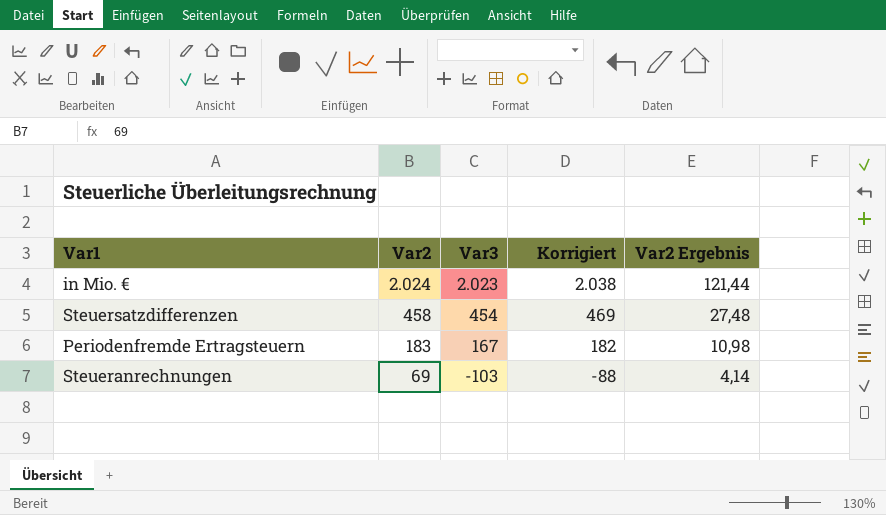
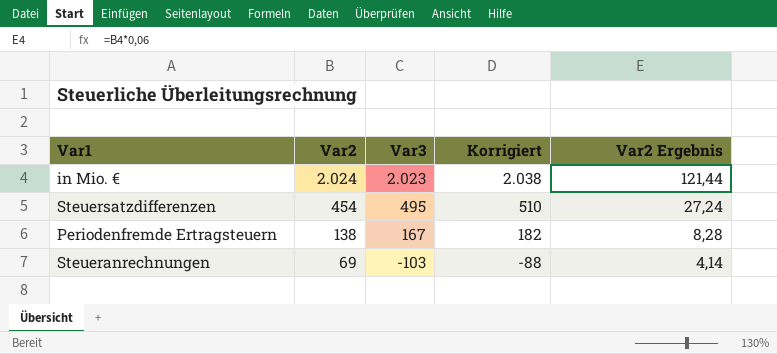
Steuersatzdifferenzen | Var2: 458 -> 454
Steuersatzdifferenzen | Var3: 454 -> 495
Steuersatzdifferenzen | Korrigiert: 469 -> 510
Steuersatzdifferenzen | Var2 Ergebnis: 27,48 -> 27,24
Periodenfremde Ertragsteuern | Var2: 183 -> 138
Periodenfremde Ertragsteuern | Var2 Ergebnis: 10,98 -> 8,28

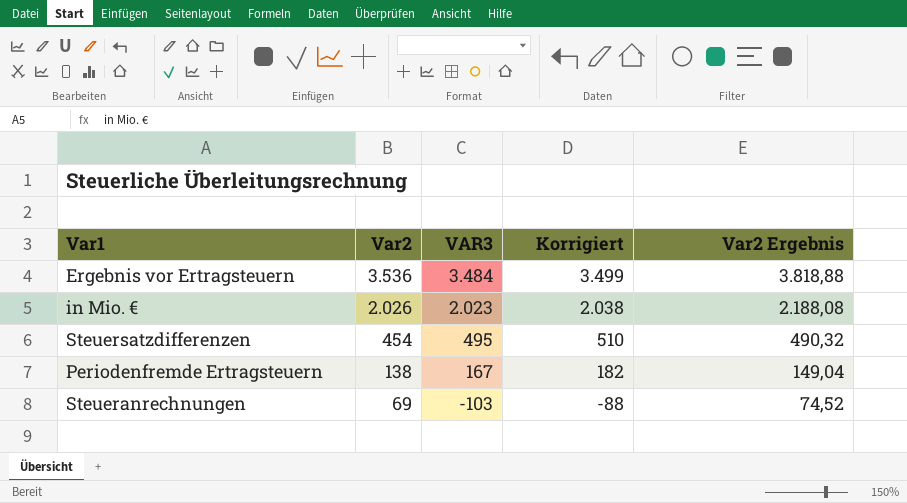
column name: Var3 -> VAR3
column Var2 Ergebnis | formula: [Var2] * 0,06 -> [Var2] * 1,08
row Ergebnis vor Ertragsteuern: none -> 3.536 | 3.484 | 3.499 | 3.818,88
in Mio. € | Var2: 2.024 -> 2.026

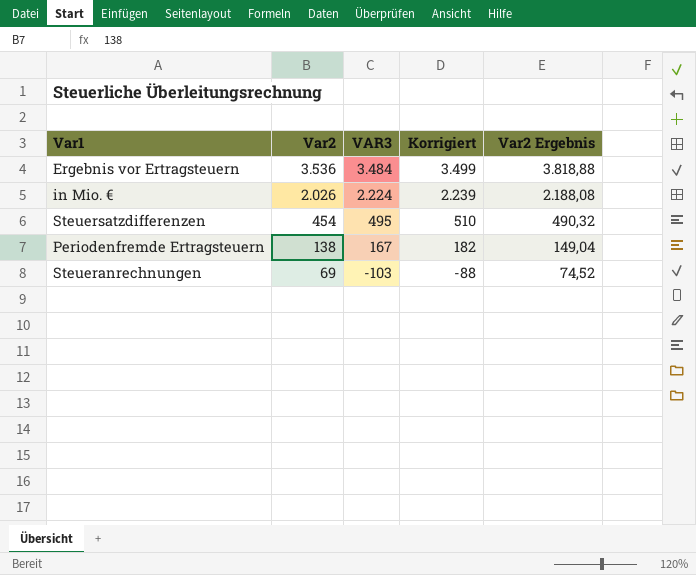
in Mio. € | VAR3: 2.023 -> 2.224
in Mio. € | Korrigiert: 2.038 -> 2.239

